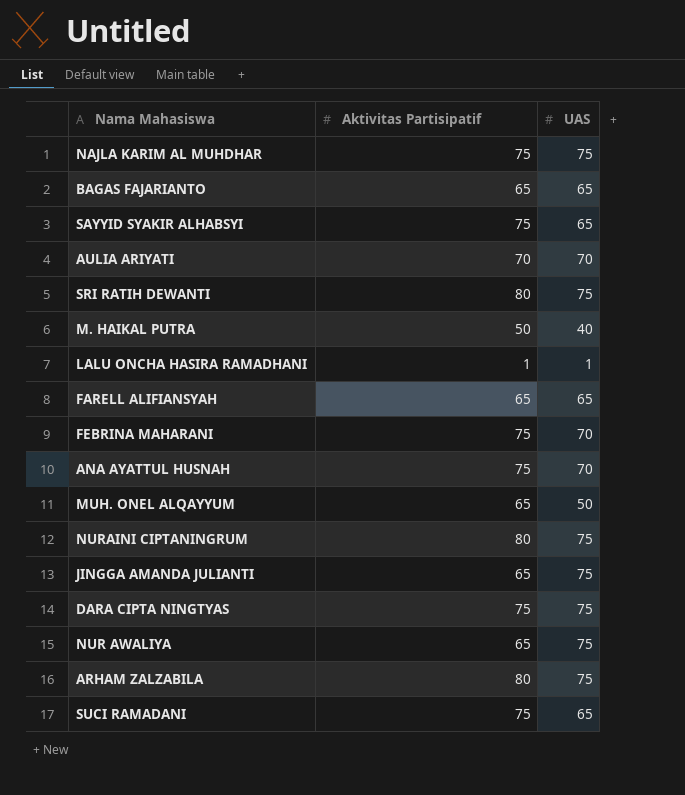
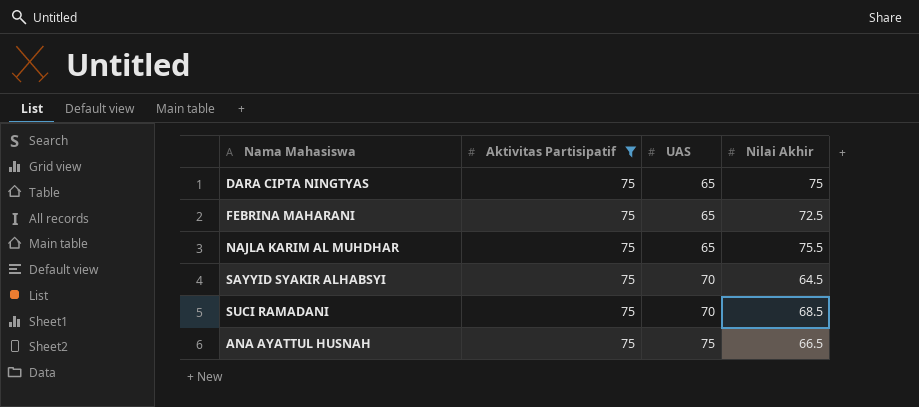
filter: none -> Aktivitas Partisipatif = 75
row order: none -> UAS ascending
column Nilai Akhir | position: none -> 4
DARA CIPTA NINGTYAS | UAS: 75 -> 65
FEBRINA MAHARANI | UAS: 70 -> 65
NAJLA KARIM AL MUHDHAR | UAS: 75 -> 65
SAYYID SYAKIR ALHABSYI | UAS: 65 -> 70
SUCI RAMADANI | UAS: 65 -> 70
ANA AYATTUL HUSNAH | UAS: 70 -> 75

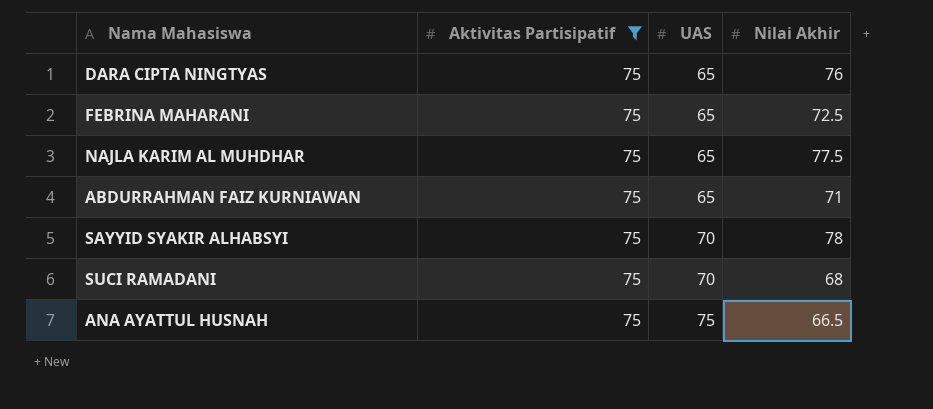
DARA CIPTA NINGTYAS | Nilai Akhir: 75 -> 76
NAJLA KARIM AL MUHDHAR | Nilai Akhir: 75.5 -> 77.5
row ABDURRAHMAN FAIZ KURNIAWAN: none -> 75 | 65 | 71
SAYYID SYAKIR ALHABSYI | Nilai Akhir: 64.5 -> 78
SUCI RAMADANI | Nilai Akhir: 68.5 -> 68

